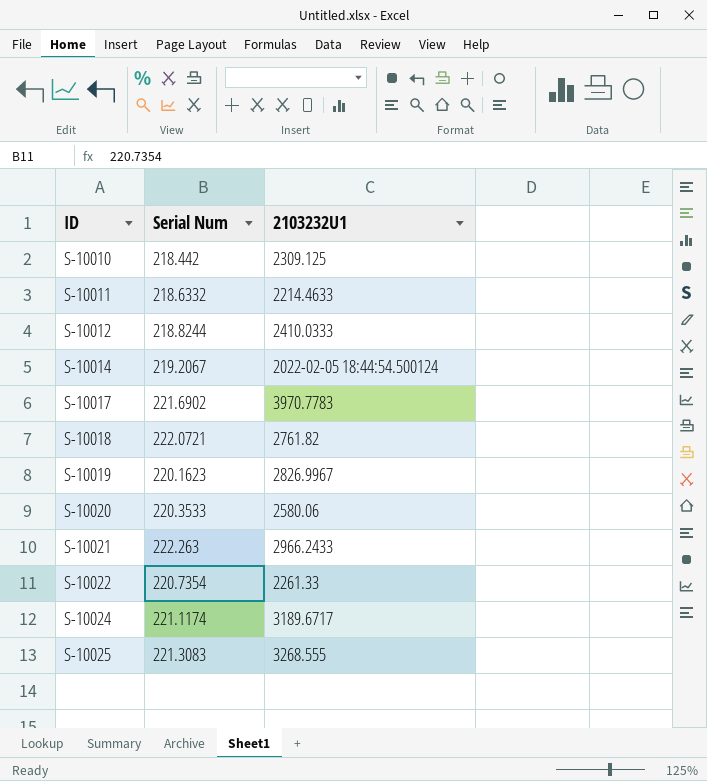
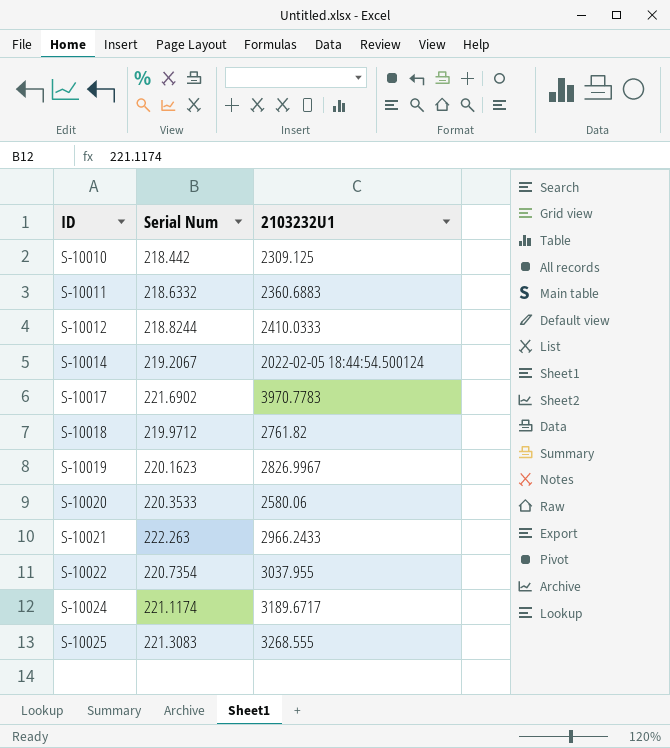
S-10011 | 2103232U1: 2214.4633 -> 2360.6883
S-10018 | Serial Num: 222.0721 -> 219.9712
S-10022 | 2103232U1: 2261.33 -> 3037.955

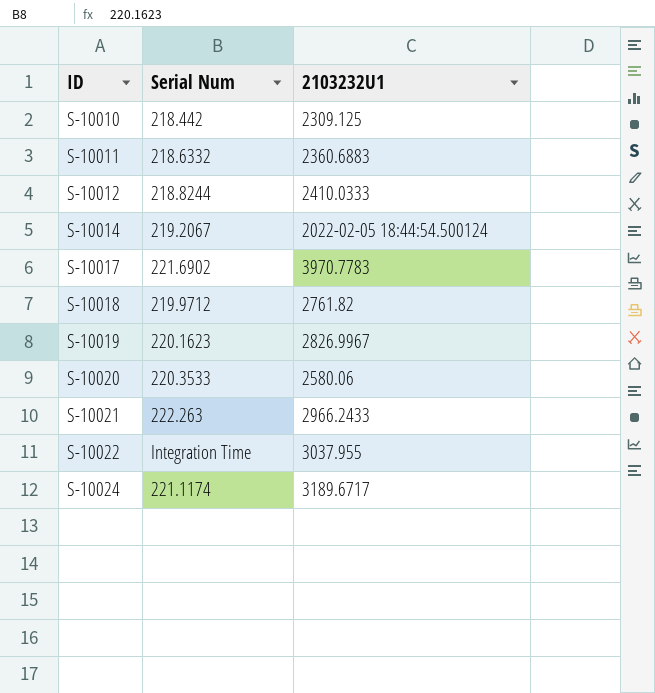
row S-10025: 221.3083 | 3268.555 -> none
S-10022 | Serial Num: 220.7354 -> Integration Time

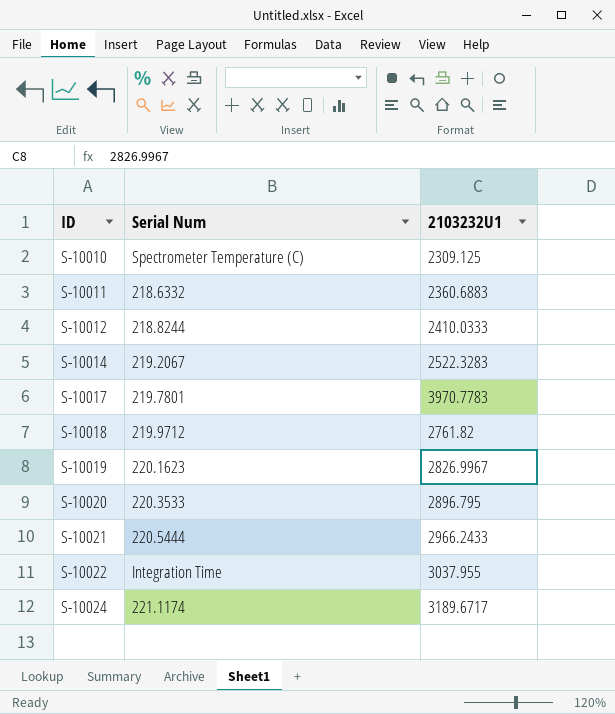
S-10010 | Serial Num: 218.442 -> Spectrometer Temperature (C)
S-10014 | 2103232U1: 2022-02-05 18:44:54.500124 -> 2522.3283
S-10017 | Serial Num: 221.6902 -> 219.7801
S-10020 | 2103232U1: 2580.06 -> 2896.795
S-10021 | Serial Num: 222.263 -> 220.5444

